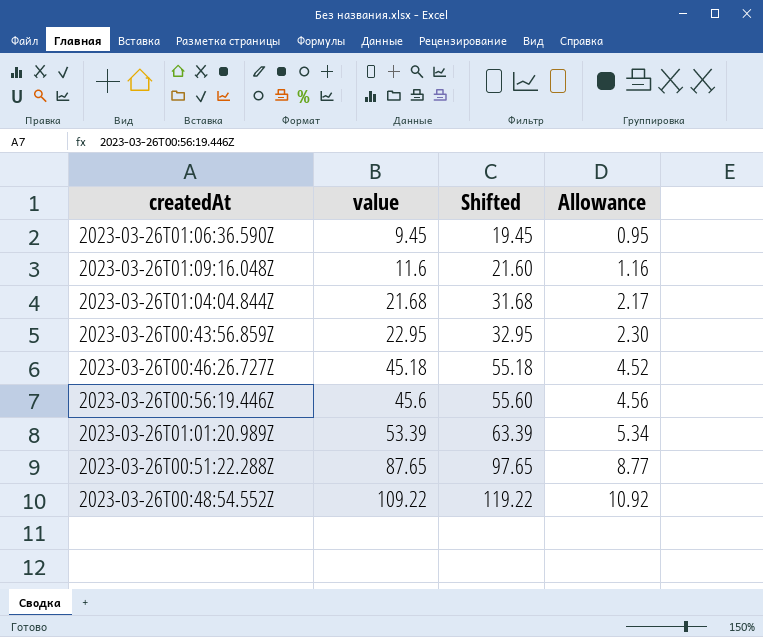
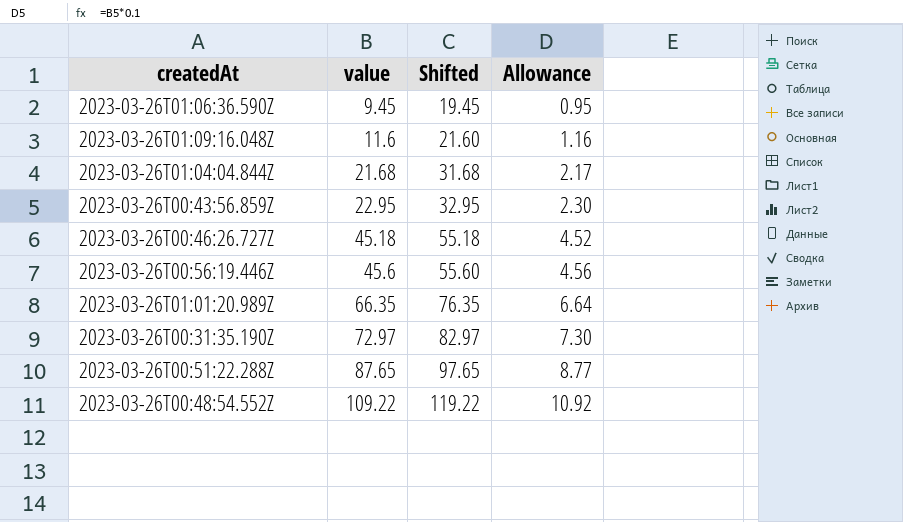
2023-03-26T01:01:20.989Z | value: 53.39 -> 66.35
2023-03-26T01:01:20.989Z | Shifted: 63.39 -> 76.35
2023-03-26T01:01:20.989Z | Allowance: 5.34 -> 6.64
row 2023-03-26T00:31:35.190Z: none -> 72.97 | 82.97 | 7.30

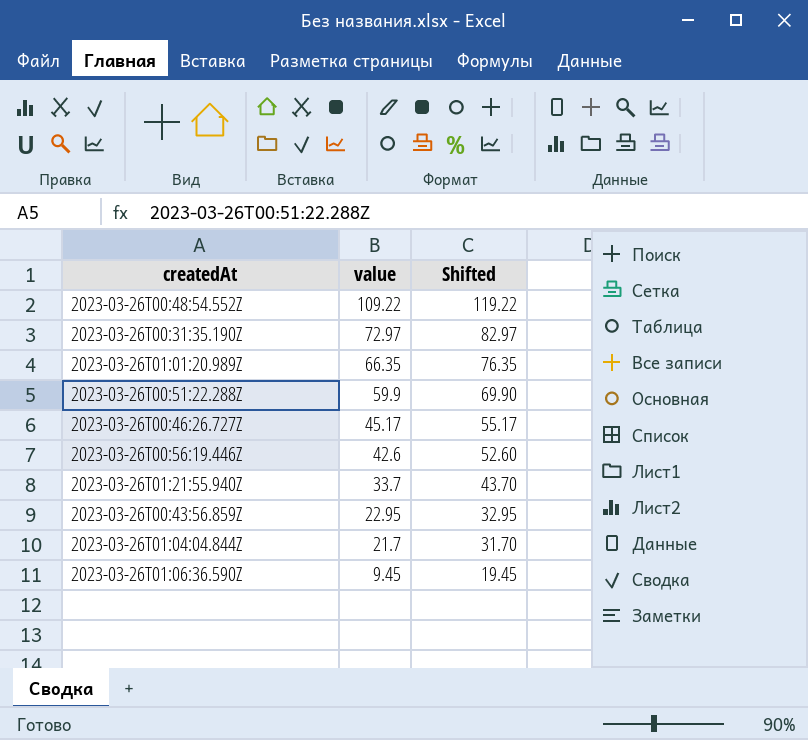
row order: value ascending -> value descending
column Allowance | formula: [value] * 0.1 -> none
row 2023-03-26T01:09:16.048Z: 11.6 | 21.60 | 1.16 -> none
2023-03-26T00:51:22.288Z | value: 87.65 -> 59.9
2023-03-26T00:51:22.288Z | Shifted: 97.65 -> 69.90
2023-03-26T00:46:26.727Z | value: 45.18 -> 45.17
2023-03-26T00:46:26.727Z | Shifted: 55.18 -> 55.17
2023-03-26T00:56:19.446Z | value: 45.6 -> 42.6
2023-03-26T00:56:19.446Z | Shifted: 55.60 -> 52.60
row 2023-03-26T01:21:55.940Z: none -> 33.7 | 43.70
2023-03-26T01:04:04.844Z | value: 21.68 -> 21.7
2023-03-26T01:04:04.844Z | Shifted: 31.68 -> 31.70

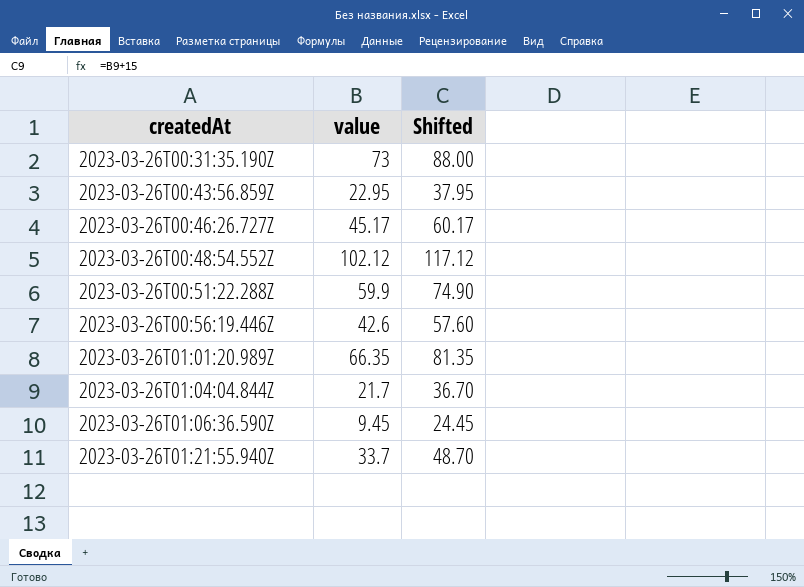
row order: value descending -> createdAt ascending
column Shifted | formula: [value] + 10 -> [value] + 15
2023-03-26T00:31:35.190Z | value: 72.97 -> 73
2023-03-26T00:48:54.552Z | value: 109.22 -> 102.12

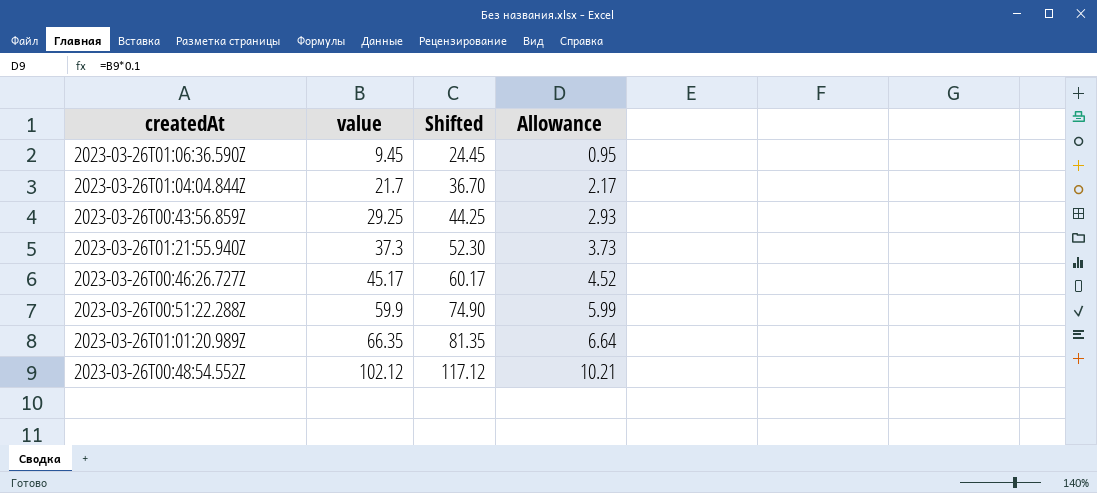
row order: createdAt ascending -> value ascending
column Allowance | formula: none -> [value] * 0.1
row 2023-03-26T00:31:35.190Z: 73 | 88.00 -> none
row 2023-03-26T00:56:19.446Z: 42.6 | 57.60 -> none
2023-03-26T00:43:56.859Z | value: 22.95 -> 29.25
2023-03-26T00:43:56.859Z | Shifted: 37.95 -> 44.25
2023-03-26T01:21:55.940Z | value: 33.7 -> 37.3
2023-03-26T01:21:55.940Z | Shifted: 48.70 -> 52.30

